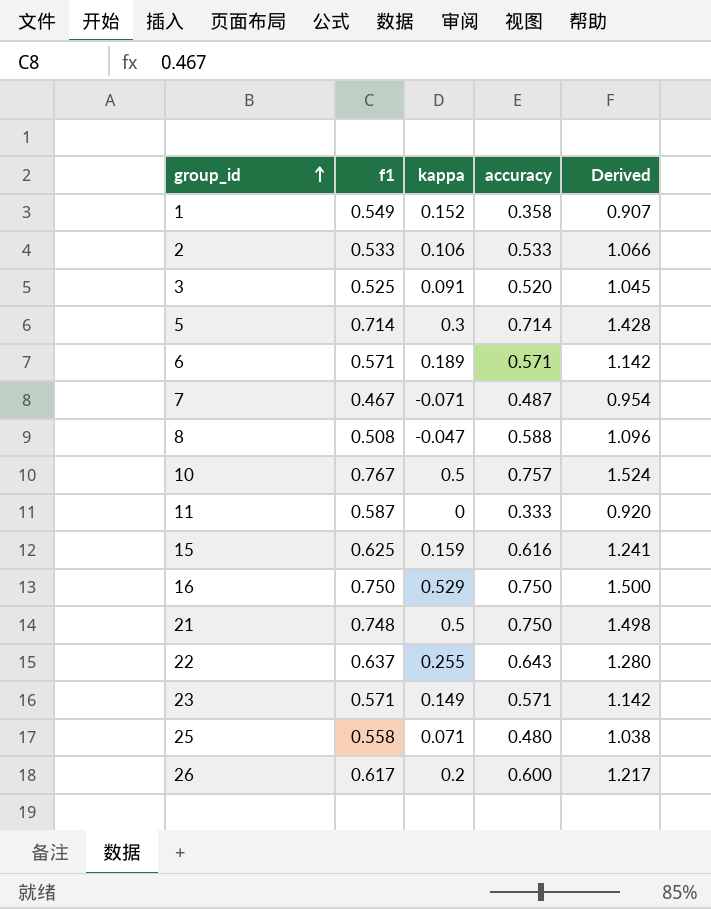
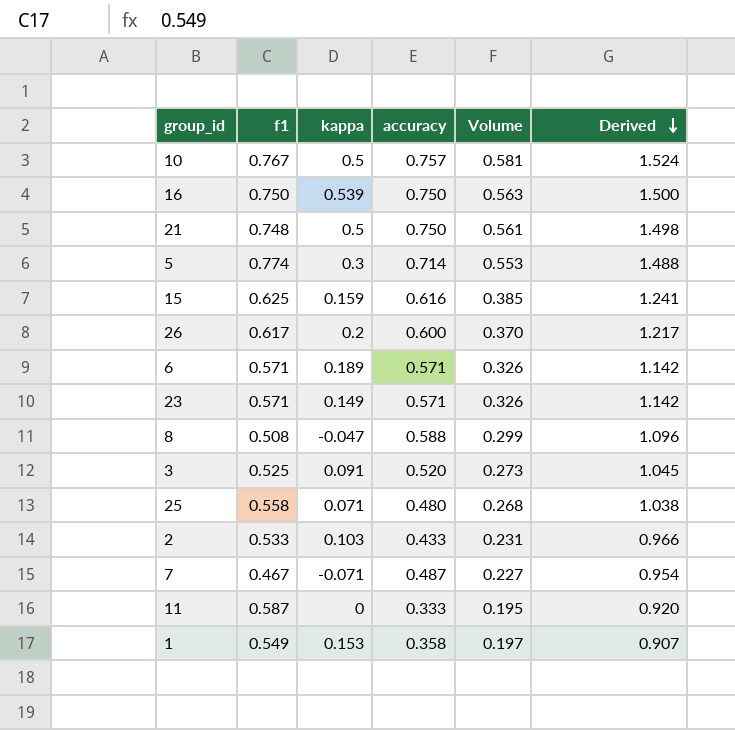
row order: group_id ascending -> Derived descending
column Volume | formula: none -> [f1] * [accuracy]
row 22: 0.637 | 0.255 | 0.643 | 1.280 -> none
16 | kappa: 0.529 -> 0.539
5 | f1: 0.714 -> 0.774
5 | Derived: 1.428 -> 1.488
2 | kappa: 0.106 -> 0.103
2 | accuracy: 0.533 -> 0.433
2 | Derived: 1.066 -> 0.966
1 | kappa: 0.152 -> 0.153

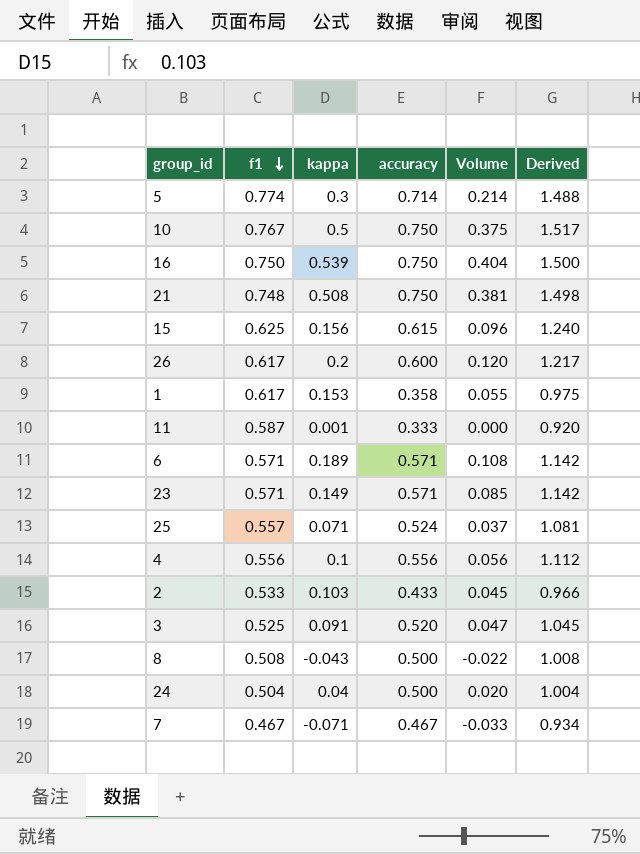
row order: Derived descending -> f1 descending
column Volume | formula: [f1] * [accuracy] -> [kappa] * [accuracy]
10 | accuracy: 0.757 -> 0.750
10 | Derived: 1.524 -> 1.517
21 | kappa: 0.5 -> 0.508
15 | kappa: 0.159 -> 0.156
15 | accuracy: 0.616 -> 0.615
15 | Derived: 1.241 -> 1.240
1 | f1: 0.549 -> 0.617
1 | Derived: 0.907 -> 0.975
11 | kappa: 0 -> 0.001
25 | f1: 0.558 -> 0.557
25 | accuracy: 0.480 -> 0.524
25 | Derived: 1.038 -> 1.081
row 4: none -> 0.556 | 0.1 | 0.556 | 0.056 | 1.112
8 | kappa: -0.047 -> -0.043
8 | accuracy: 0.588 -> 0.500
8 | Derived: 1.096 -> 1.008
row 24: none -> 0.504 | 0.04 | 0.500 | 0.020 | 1.004
7 | accuracy: 0.487 -> 0.467
7 | Derived: 0.954 -> 0.934

